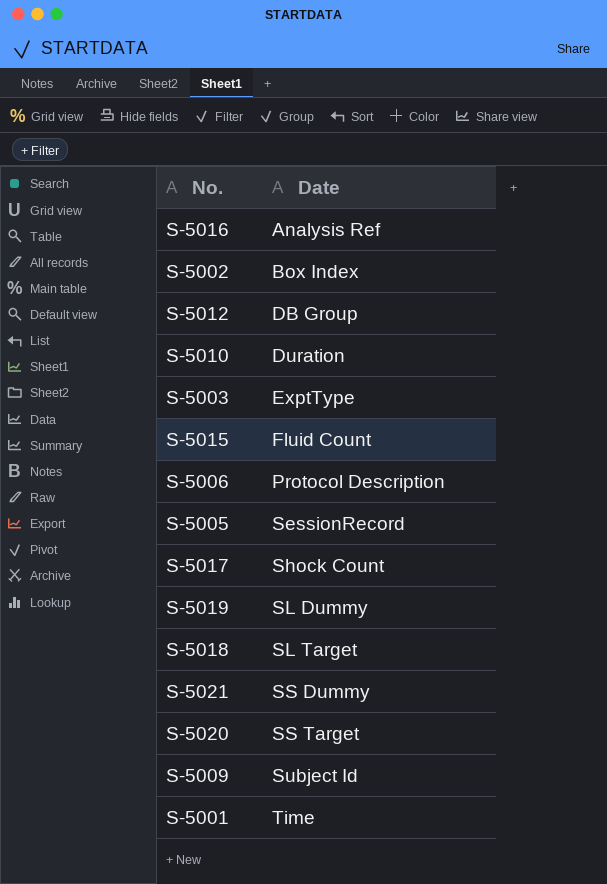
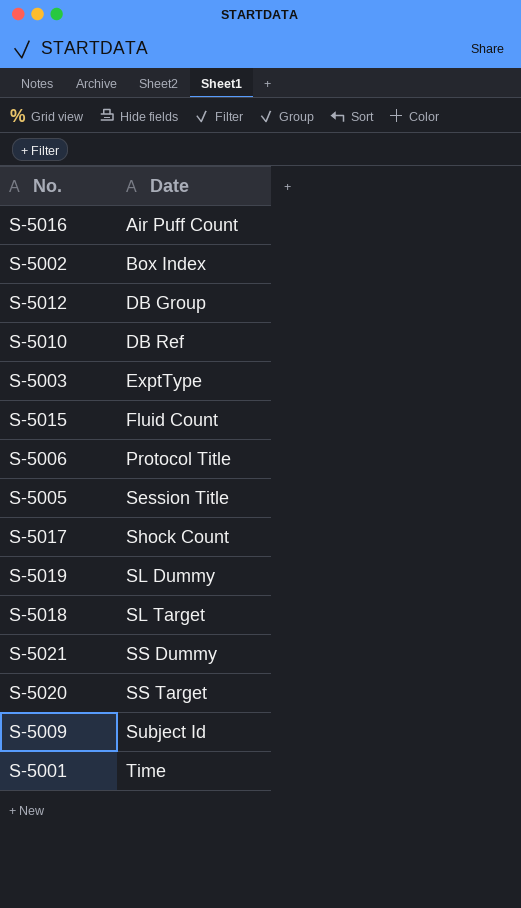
S-5016 | Date: Analysis Ref -> Air Puff Count
S-5010 | Date: Duration -> DB Ref
S-5006 | Date: Protocol Description -> Protocol Title
S-5005 | Date: SessionRecord -> Session Title

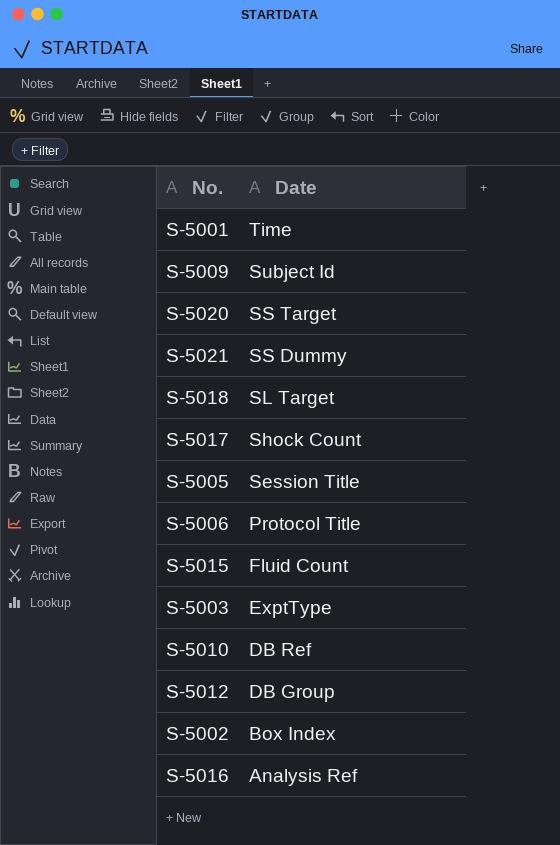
row order: Date ascending -> Date descending
row S-5019: SL Dummy -> none
S-5016 | Date: Air Puff Count -> Analysis Ref

